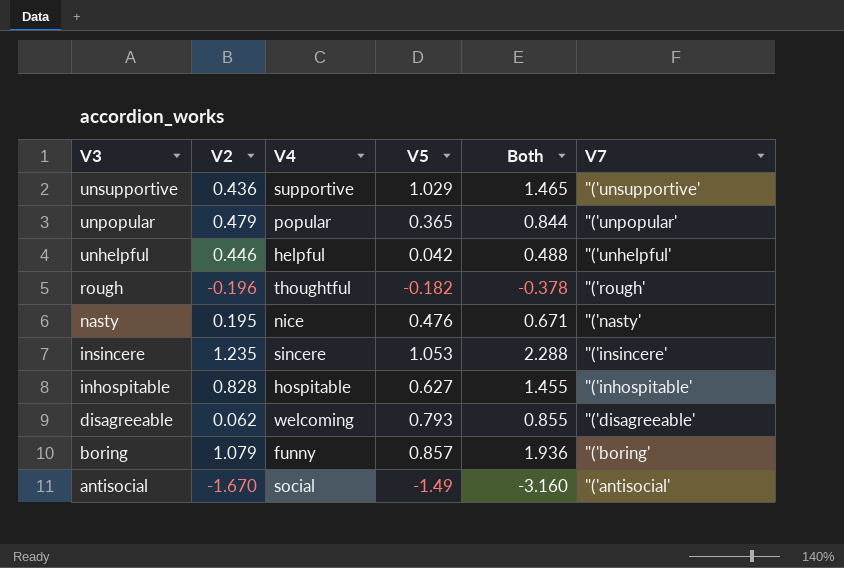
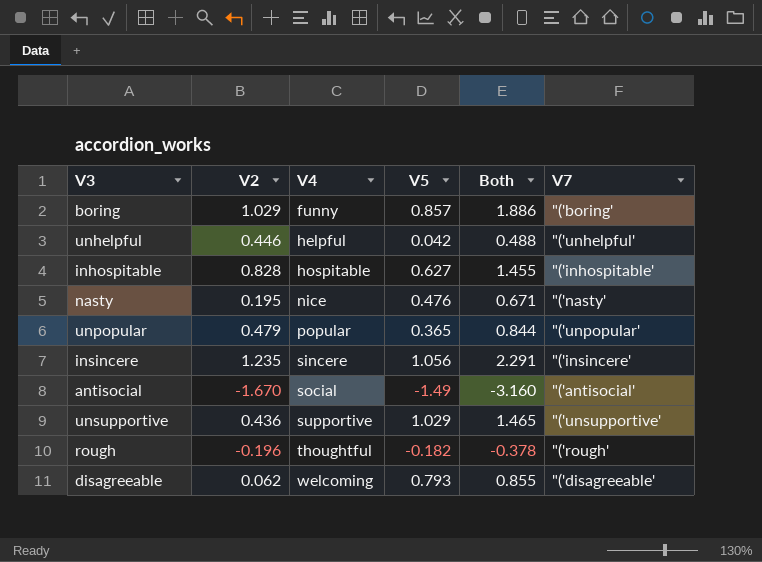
row order: V3 descending -> V4 ascending
boring | V2: 1.079 -> 1.029
boring | Both: 1.936 -> 1.886
insincere | V5: 1.053 -> 1.056
insincere | Both: 2.288 -> 2.291

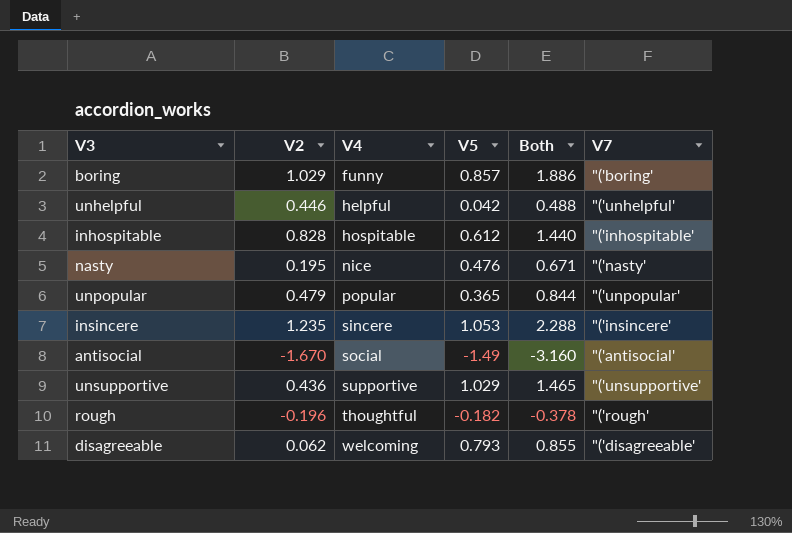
inhospitable | V5: 0.627 -> 0.612
inhospitable | Both: 1.455 -> 1.440
insincere | V5: 1.056 -> 1.053
insincere | Both: 2.291 -> 2.288

